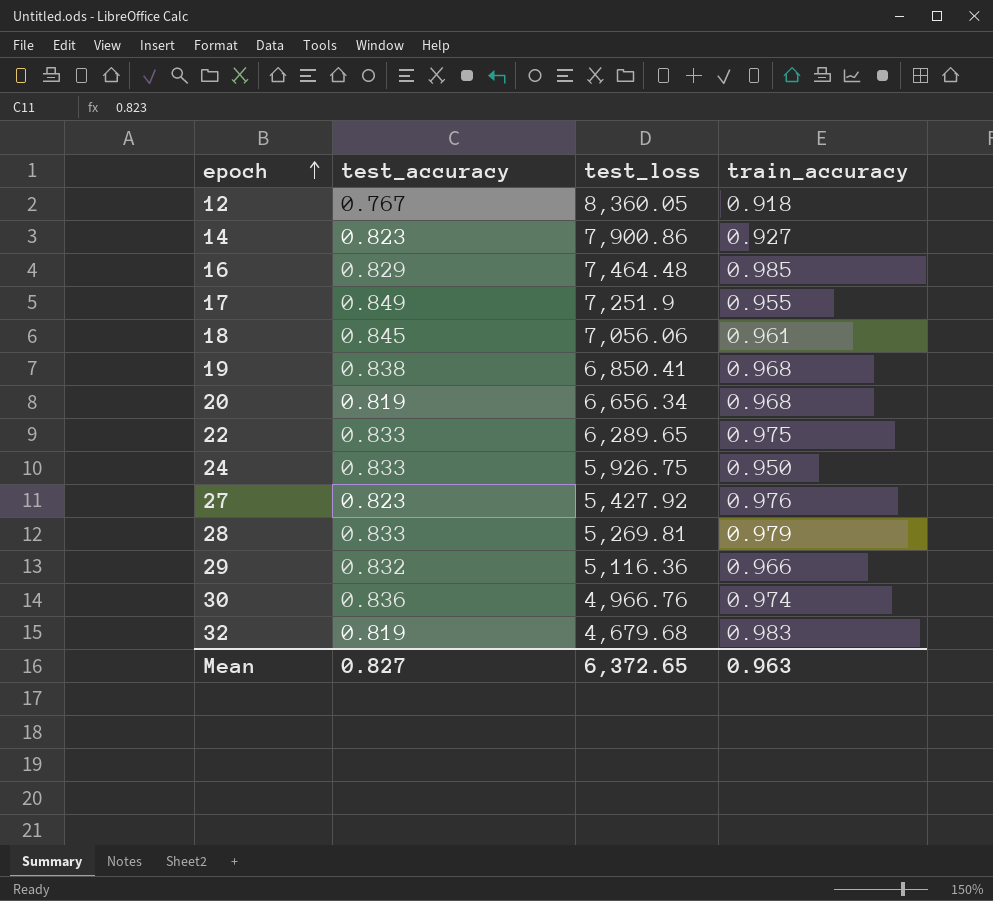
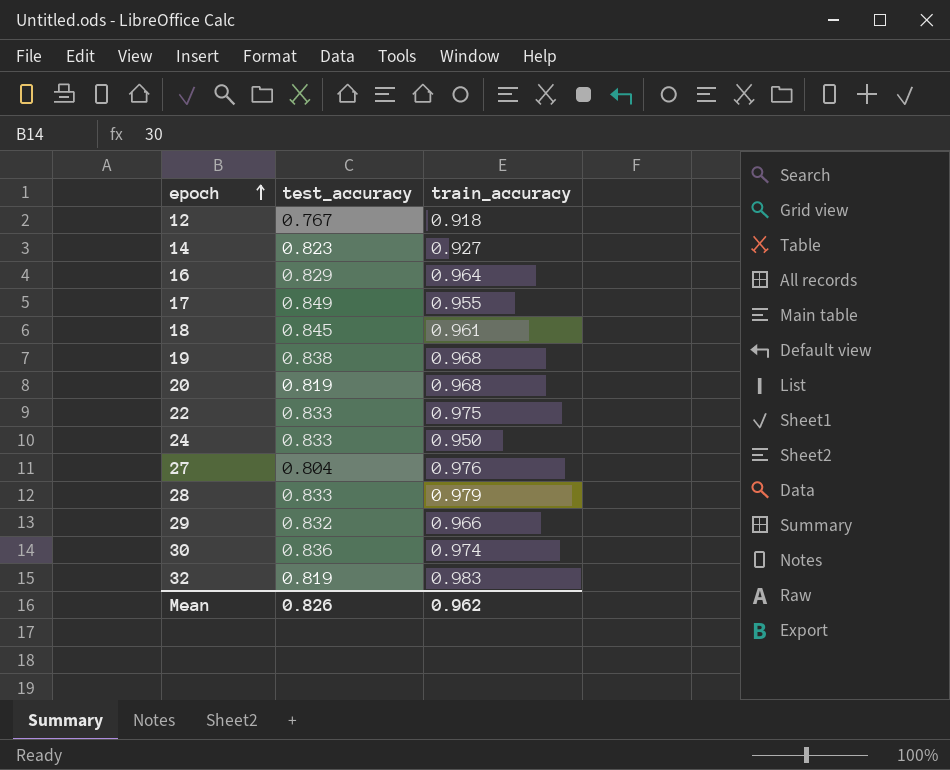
column test_loss | position: 3 -> none
16 | train_accuracy: 0.985 -> 0.964
27 | test_accuracy: 0.823 -> 0.804
Mean | test_accuracy: 0.827 -> 0.826
Mean | train_accuracy: 0.963 -> 0.962

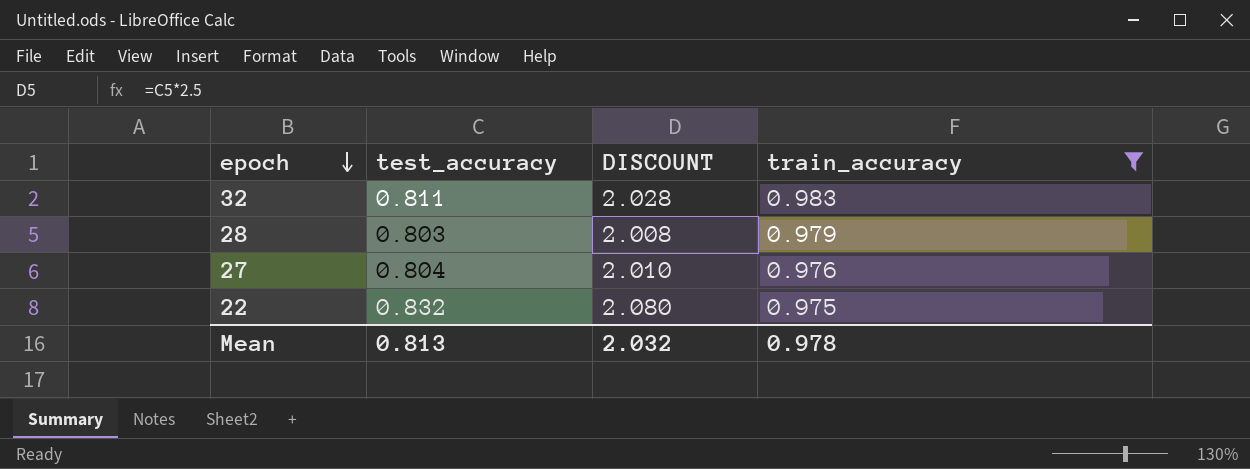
filter: none -> train_accuracy >= 0.975
row order: epoch ascending -> epoch descending
column DISCOUNT | formula: none -> [test_accuracy] * 2.5
32 | test_accuracy: 0.819 -> 0.811
28 | test_accuracy: 0.833 -> 0.803
22 | test_accuracy: 0.833 -> 0.832
Mean | test_accuracy: 0.826 -> 0.813
Mean | train_accuracy: 0.962 -> 0.978

